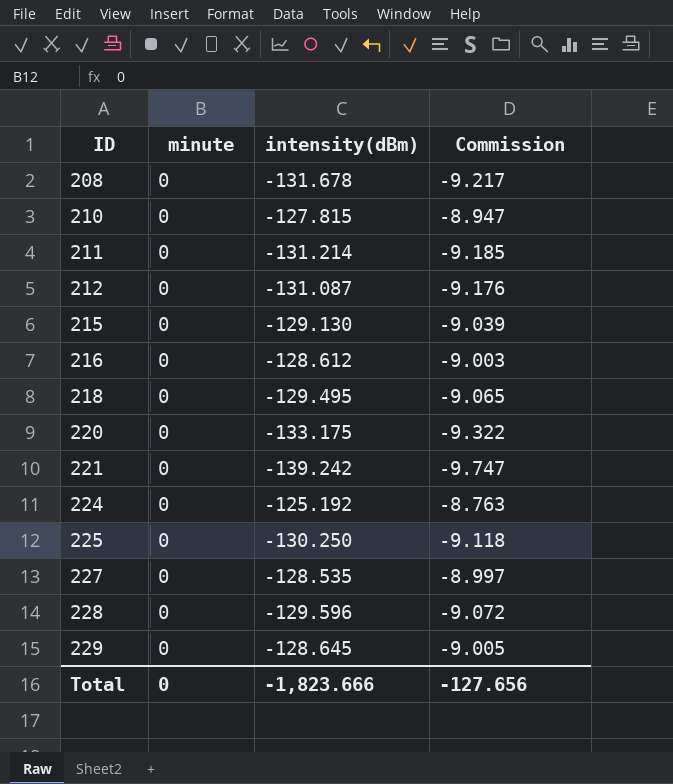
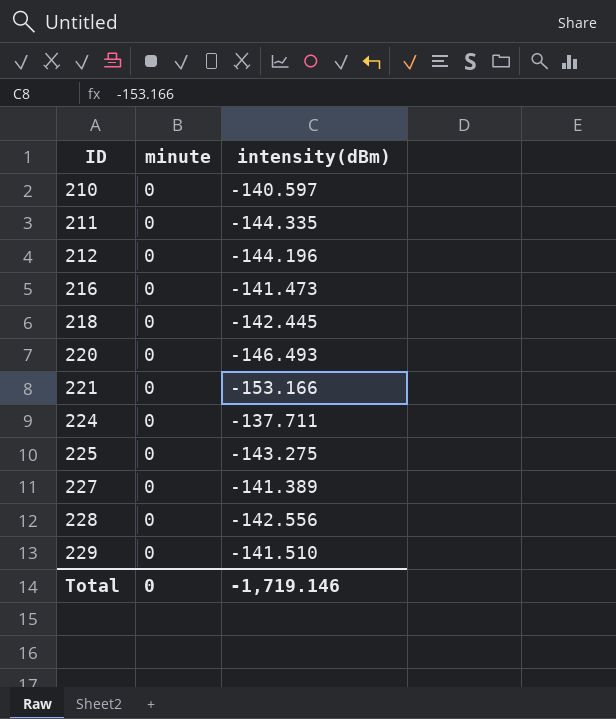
column Commission | formula: [intensity(dBm)] * 0.07 -> none
row 208: 0 | -131.678 | -9.217 -> none
row 215: 0 | -129.130 | -9.039 -> none
210 | intensity(dBm): -127.815 -> -140.597
211 | intensity(dBm): -131.214 -> -144.335
212 | intensity(dBm): -131.087 -> -144.196
216 | intensity(dBm): -128.612 -> -141.473
218 | intensity(dBm): -129.495 -> -142.445
220 | intensity(dBm): -133.175 -> -146.493
221 | intensity(dBm): -139.242 -> -153.166
224 | intensity(dBm): -125.192 -> -137.711
225 | intensity(dBm): -130.250 -> -143.275
227 | intensity(dBm): -128.535 -> -141.389
228 | intensity(dBm): -129.596 -> -142.556
229 | intensity(dBm): -128.645 -> -141.510
Total | intensity(dBm): -1,823.666 -> -1,719.146

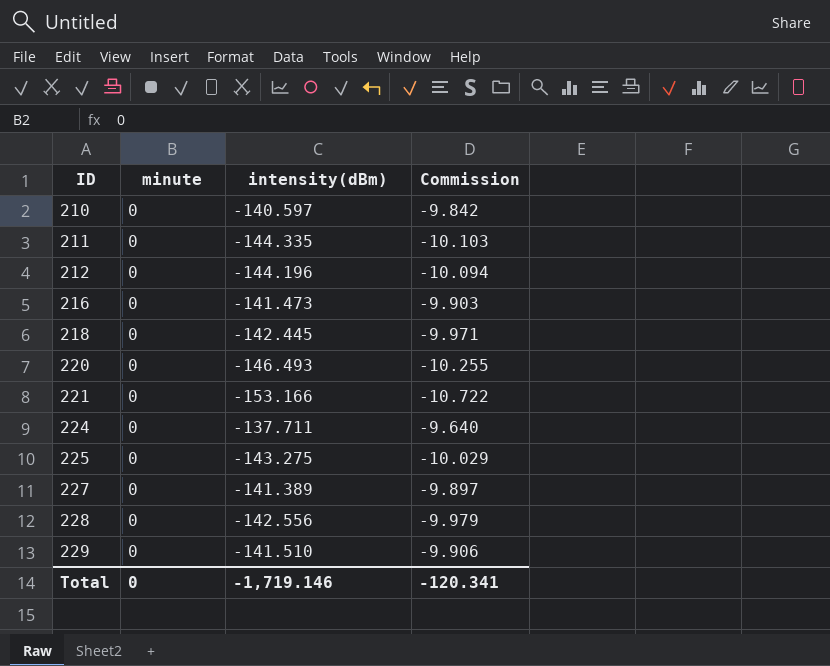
column Commission | formula: none -> [intensity(dBm)] * 0.07

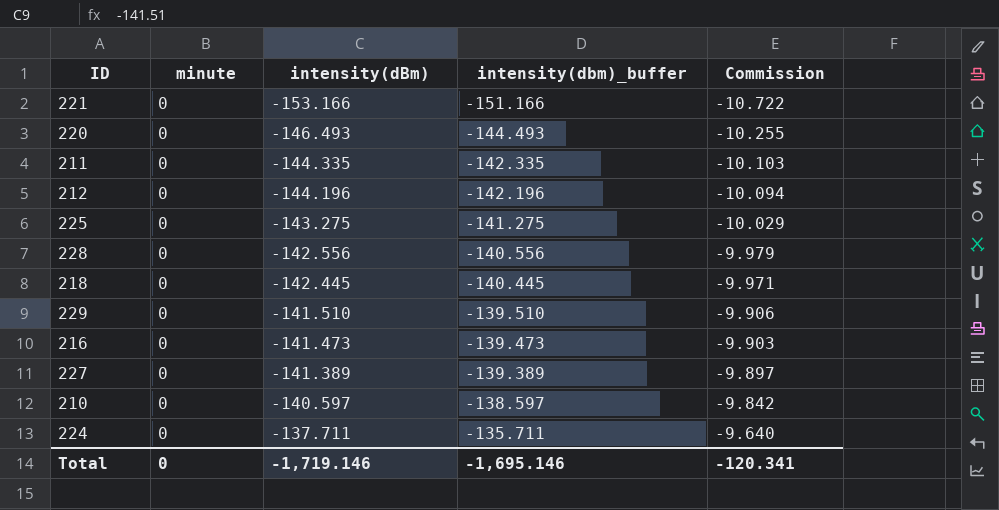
row order: ID ascending -> intensity(dBm) ascending
column intensity(dbm)_buffer | formula: none -> [intensity(dBm)] + 2

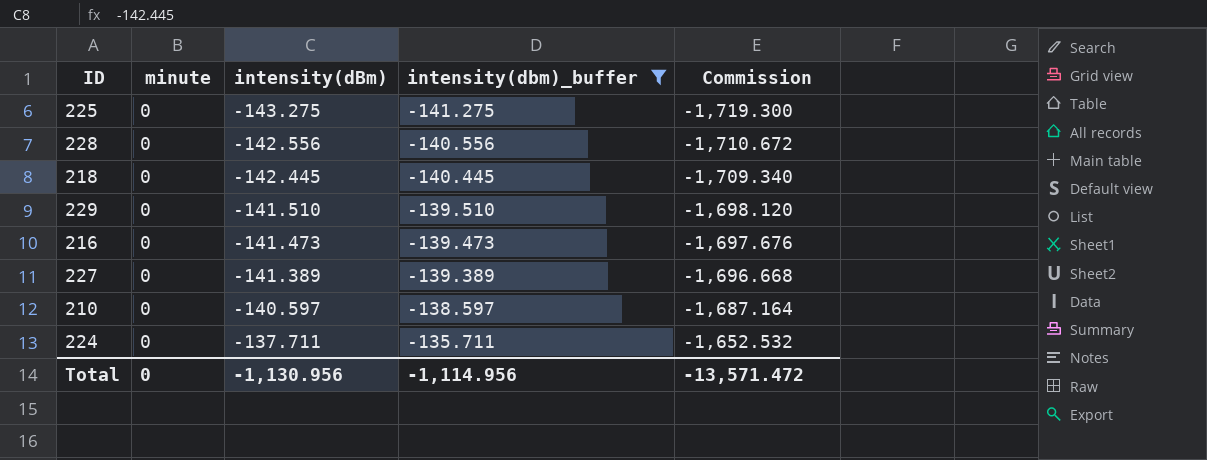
filter: none -> intensity(dbm)_buffer >= -141.275
column Commission | formula: [intensity(dBm)] * 0.07 -> [intensity(dBm)] * 12
Total | intensity(dBm): -1,719.146 -> -1,130.956
Total | intensity(dbm)_buffer: -1,695.146 -> -1,114.956
Total | Commission: -120.341 -> -13,571.472

